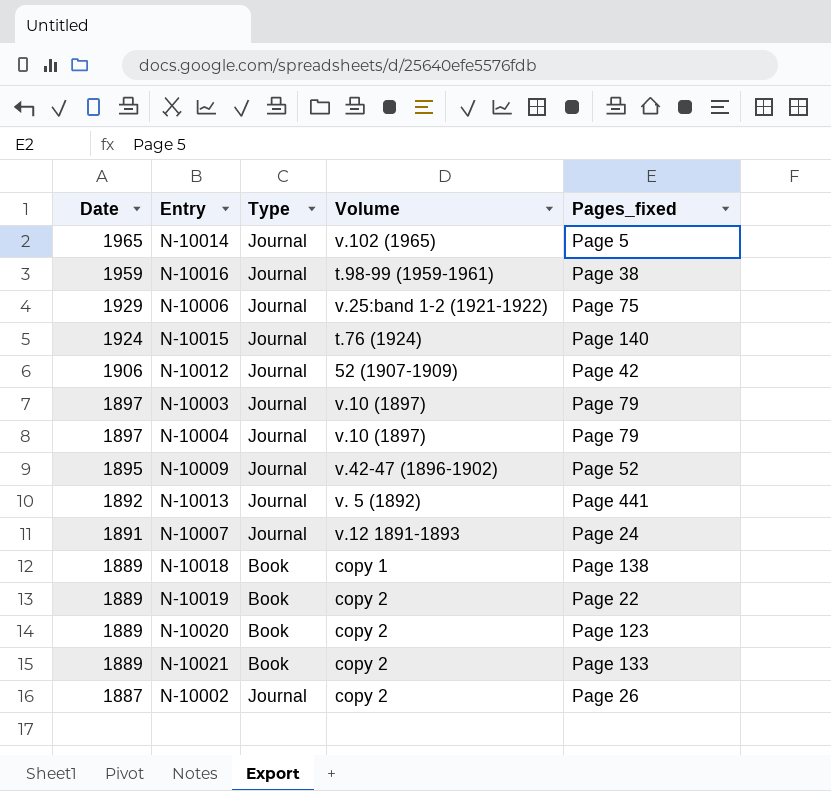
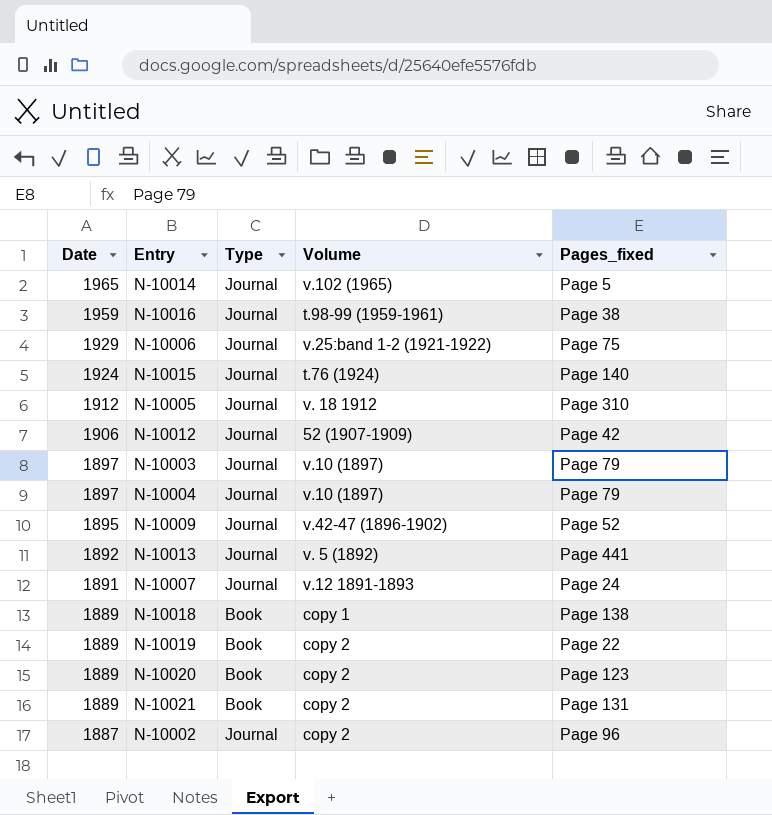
row N-10005: none -> 1912 | Journal | v. 18 1912 | Page 310
N-10021 | Pages_fixed: Page 133 -> Page 131
N-10002 | Pages_fixed: Page 26 -> Page 96

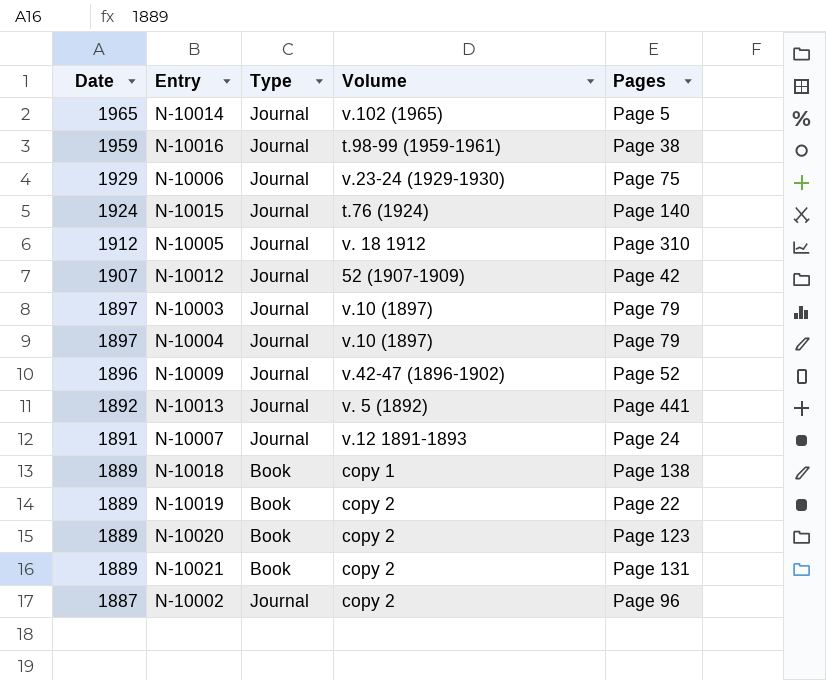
column name: Pages_fixed -> Pages
N-10006 | Volume: v.25:band 1-2 (1921-1922) -> v.23-24 (1929-1930)
N-10012 | Date: 1906 -> 1907
N-10009 | Date: 1895 -> 1896

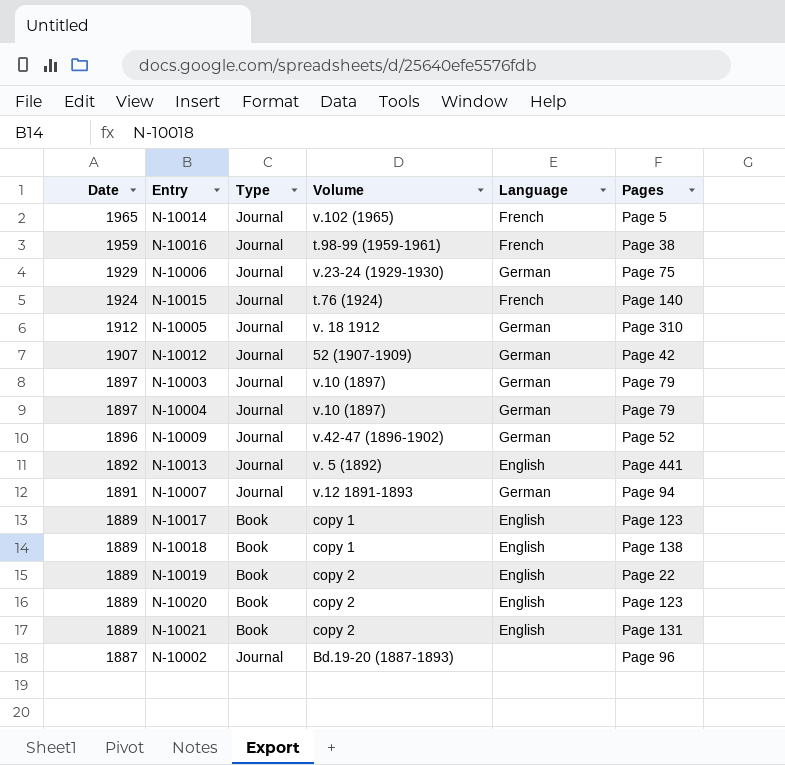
column Language | position: none -> 5
N-10007 | Pages: Page 24 -> Page 94
row N-10017: none -> 1889 | Book | copy 1 | English | Page 123
N-10002 | Volume: copy 2 -> Bd.19-20 (1887-1893)

